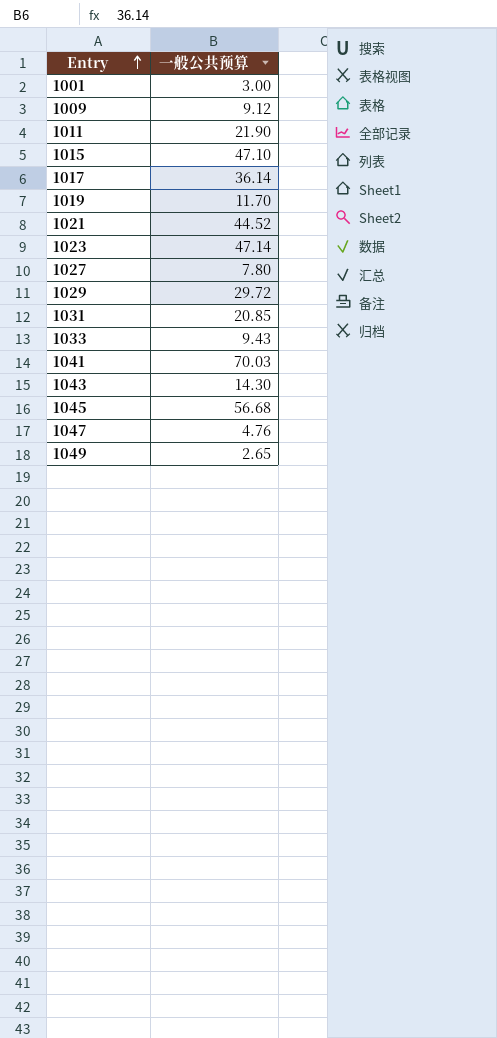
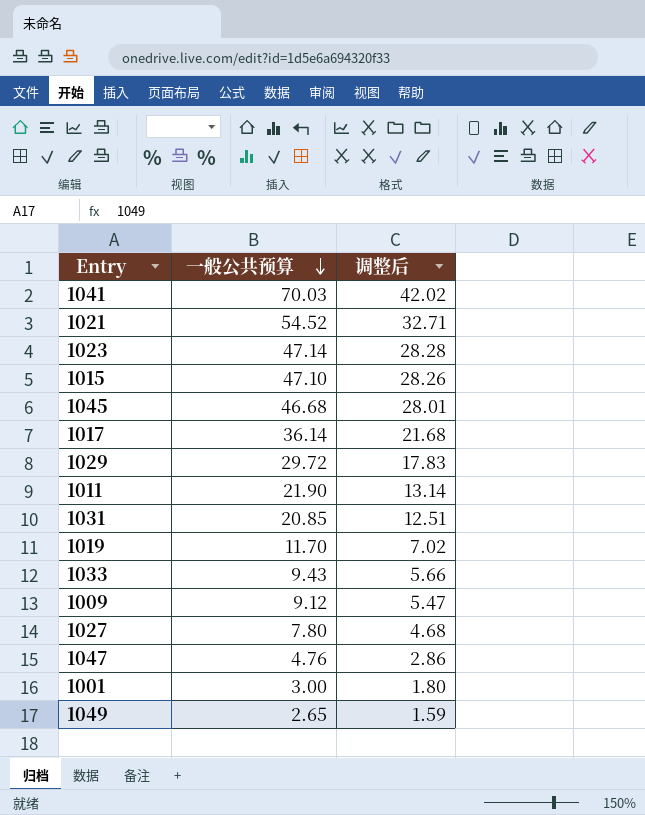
row order: Entry ascending -> 一般公共预算 descending
column 调整后 | formula: none -> [一般公共预算] * 0.6
row 1043: 14.30 -> none
1021 | 一般公共预算: 44.52 -> 54.52
1045 | 一般公共预算: 56.68 -> 46.68

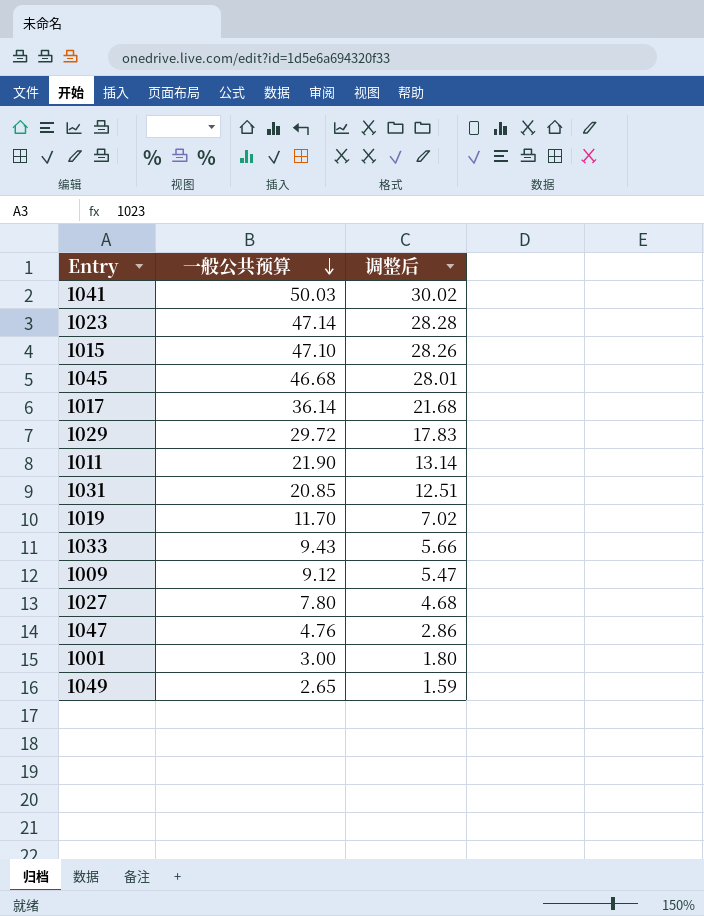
row 1021: 54.52 | 32.71 -> none
1041 | 一般公共预算: 70.03 -> 50.03
1041 | 调整后: 42.02 -> 30.02

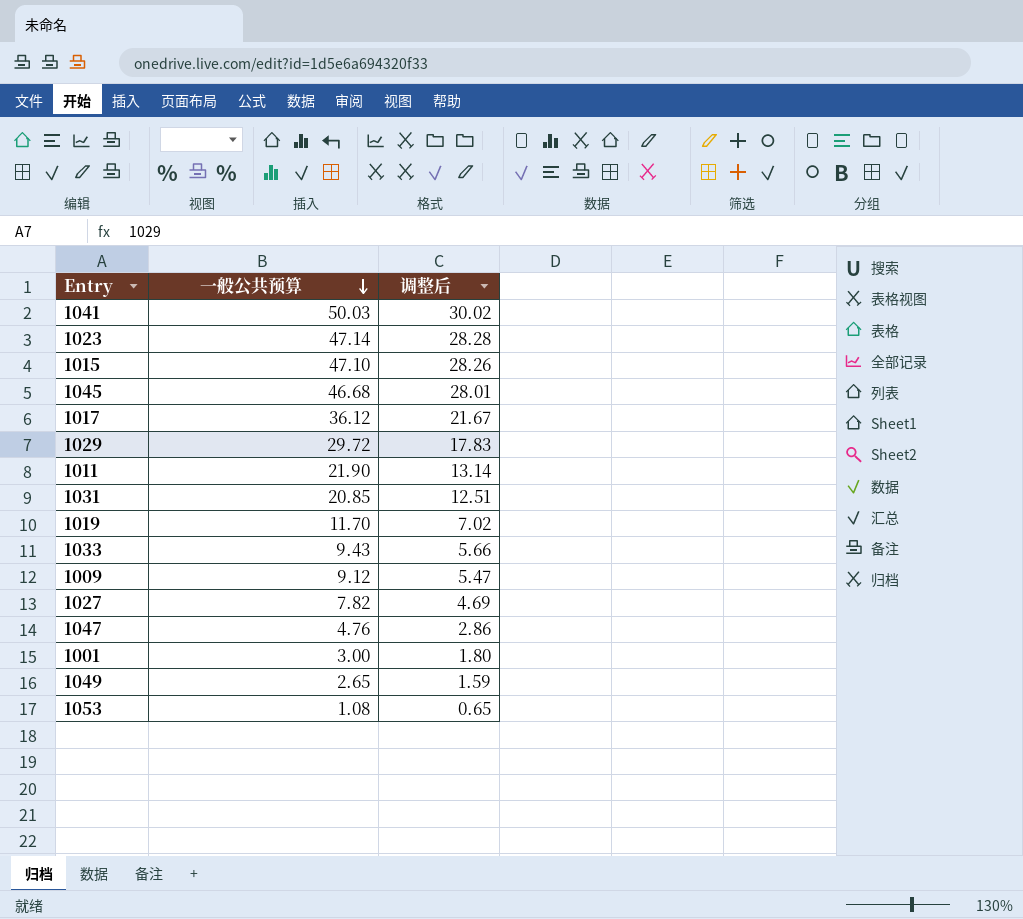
1017 | 一般公共预算: 36.14 -> 36.12
1017 | 调整后: 21.68 -> 21.67
1027 | 一般公共预算: 7.80 -> 7.82
1027 | 调整后: 4.68 -> 4.69
row 1053: none -> 1.08 | 0.65

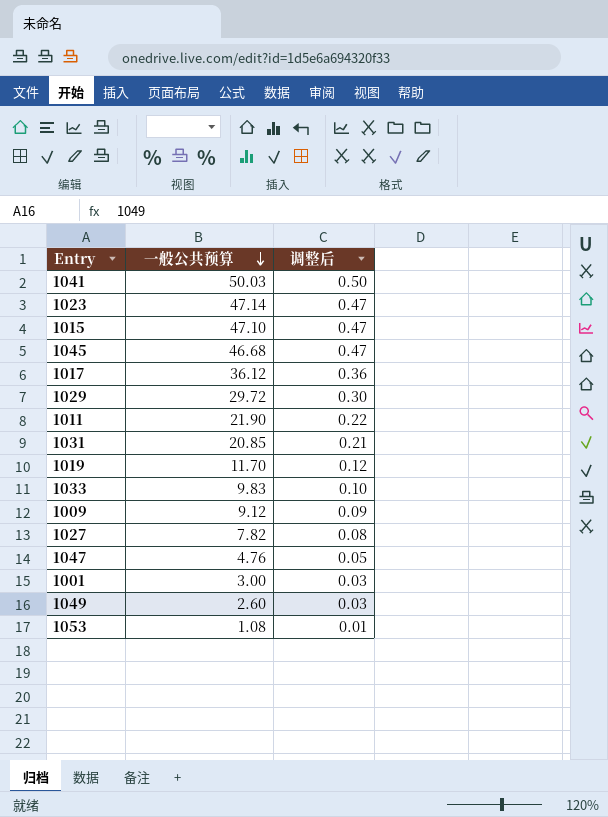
column 调整后 | formula: [一般公共预算] * 0.6 -> [一般公共预算] * 0.01
1033 | 一般公共预算: 9.43 -> 9.83
1049 | 一般公共预算: 2.65 -> 2.60

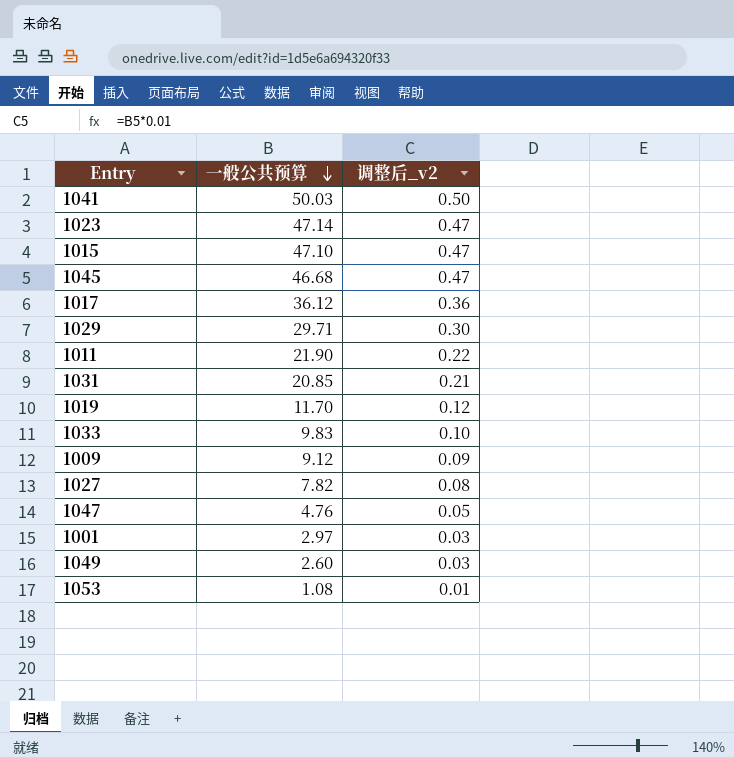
column name: 调整后 -> 调整后_v2
1029 | 一般公共预算: 29.72 -> 29.71
1001 | 一般公共预算: 3.00 -> 2.97

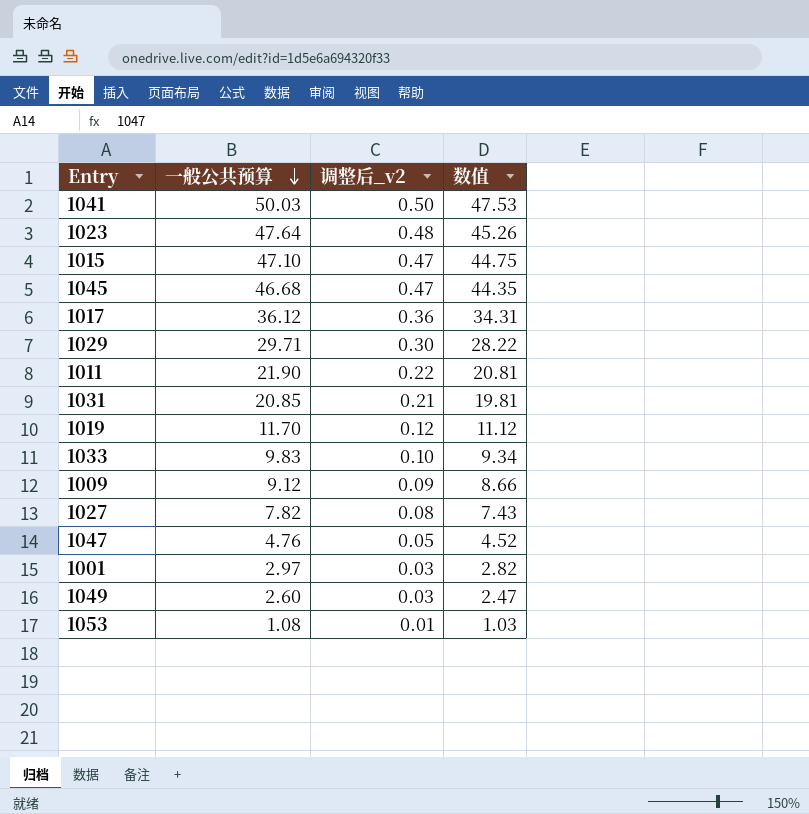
column 数值 | formula: none -> [一般公共预算] * 0.95
1023 | 一般公共预算: 47.14 -> 47.64
1023 | 调整后_v2: 0.47 -> 0.48

